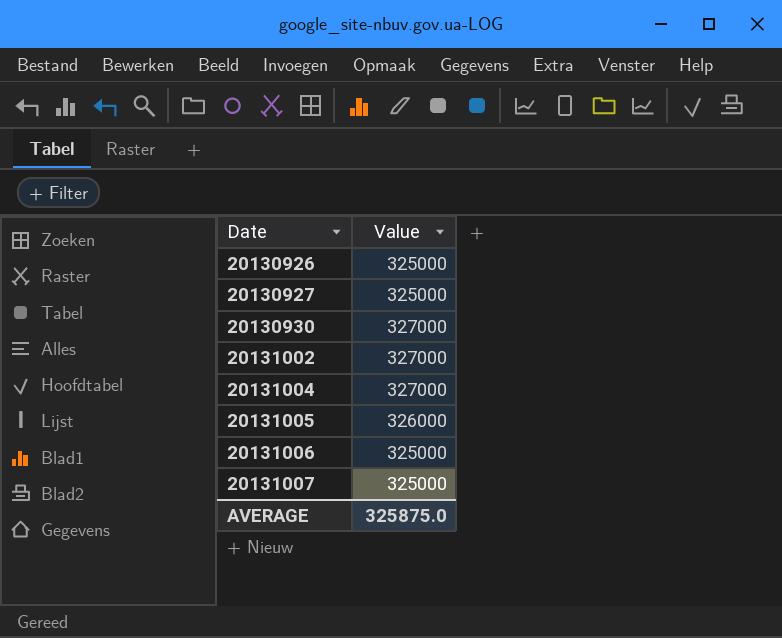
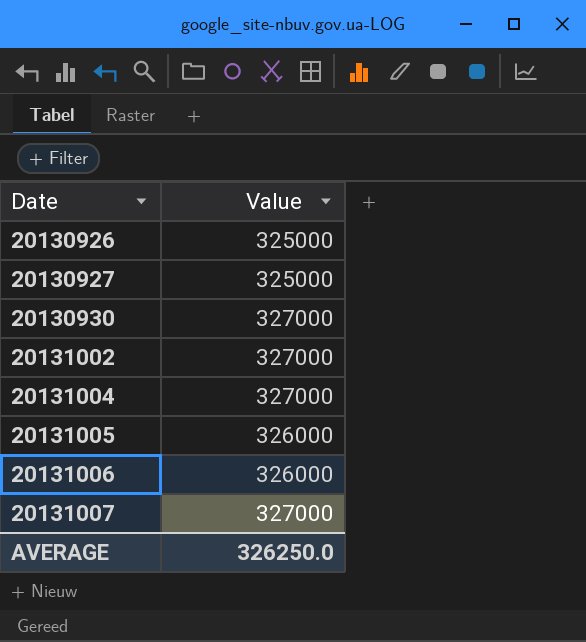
20131006 | Value: 325000 -> 326000
20131007 | Value: 325000 -> 327000
AVERAGE | Value: 325875.0 -> 326250.0

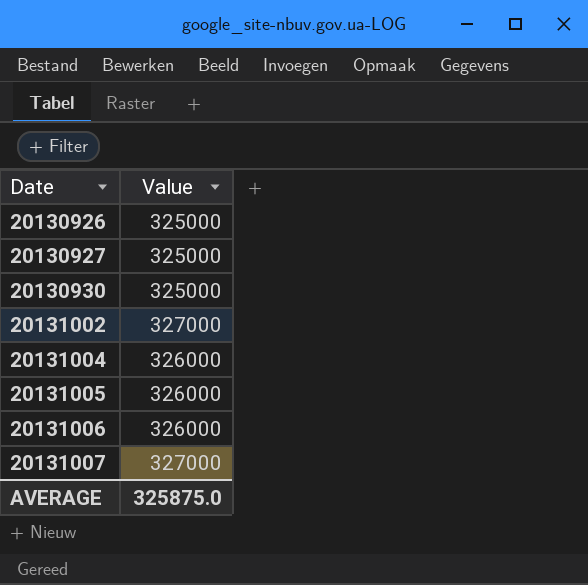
20130930 | Value: 327000 -> 325000
20131004 | Value: 327000 -> 326000
AVERAGE | Value: 326250.0 -> 325875.0

